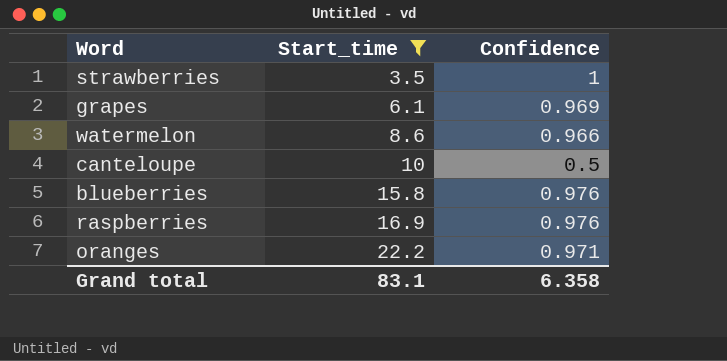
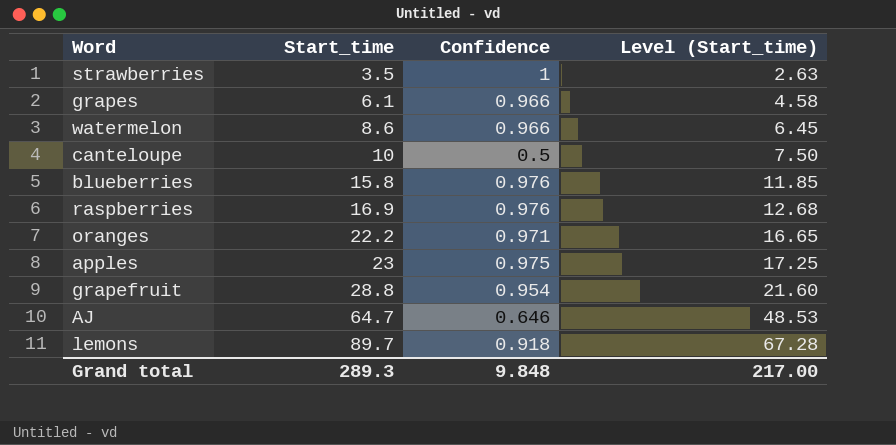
filter: Start_time <= 22.2 -> none
column Level (Start_time) | formula: none -> [Start_time] * 0.75
grapes | Confidence: 0.969 -> 0.966
Grand total | Start_time: 83.1 -> 289.3
Grand total | Confidence: 6.358 -> 9.848

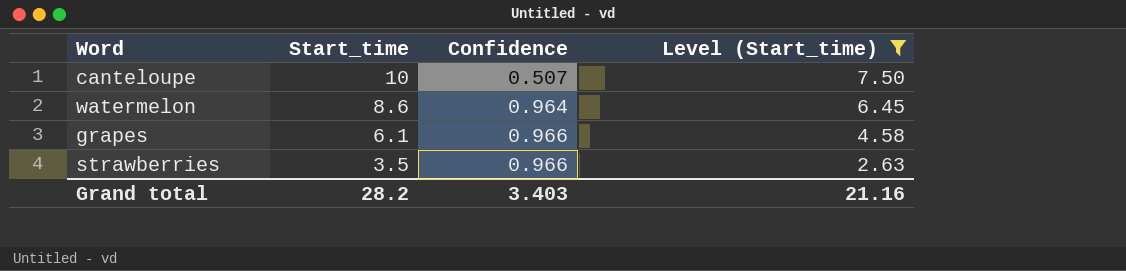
filter: none -> Level (Start_time) <= 7.50
row order: Start_time ascending -> Start_time descending
canteloupe | Confidence: 0.5 -> 0.507
watermelon | Confidence: 0.966 -> 0.964
strawberries | Confidence: 1 -> 0.966
Grand total | Start_time: 289.3 -> 28.2
Grand total | Confidence: 9.848 -> 3.403
Grand total | Level (Start_time): 217.00 -> 21.16

